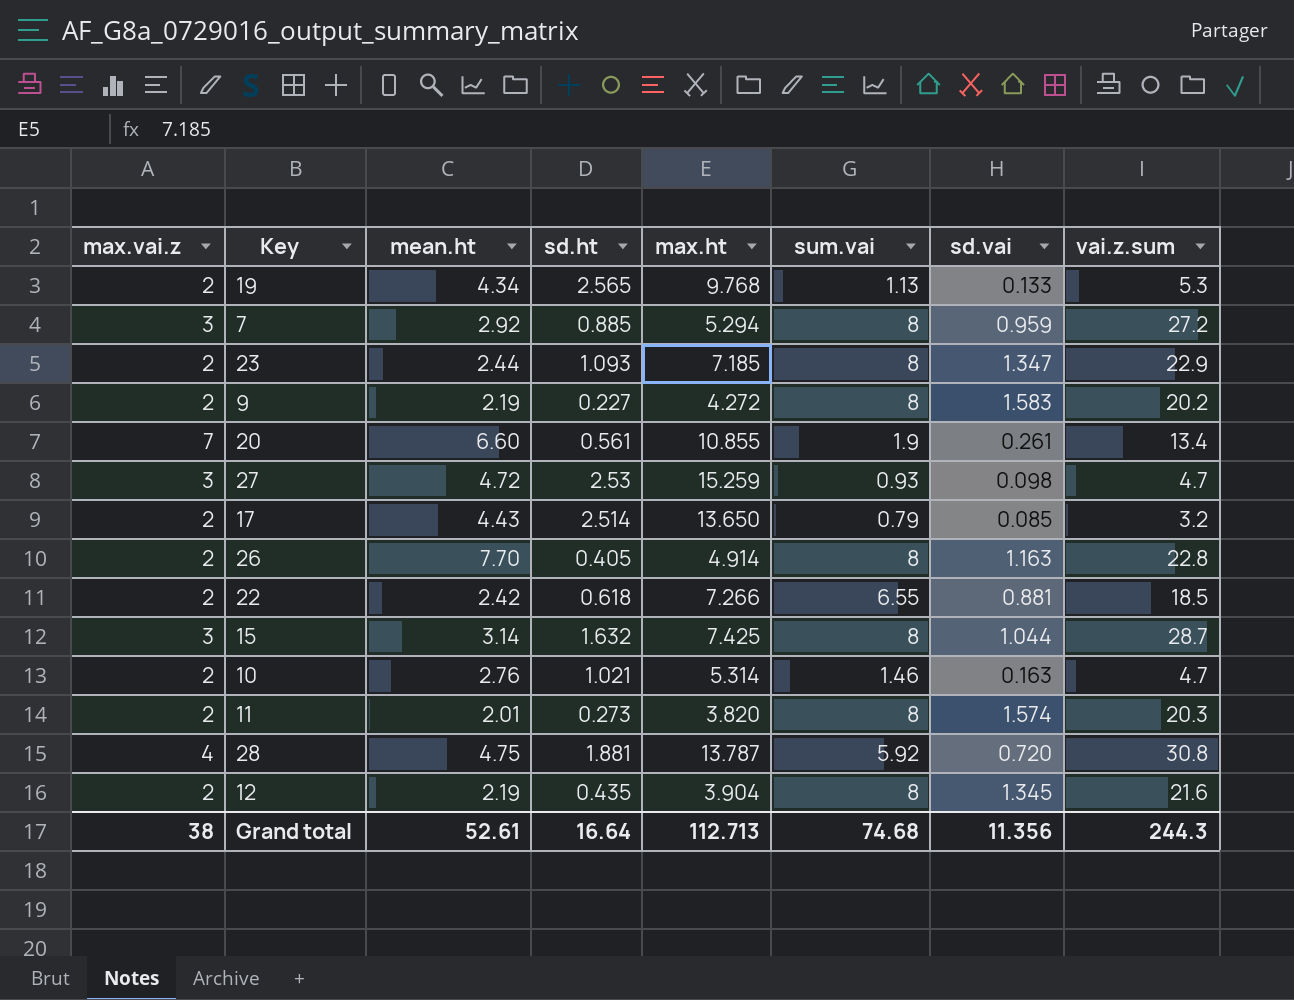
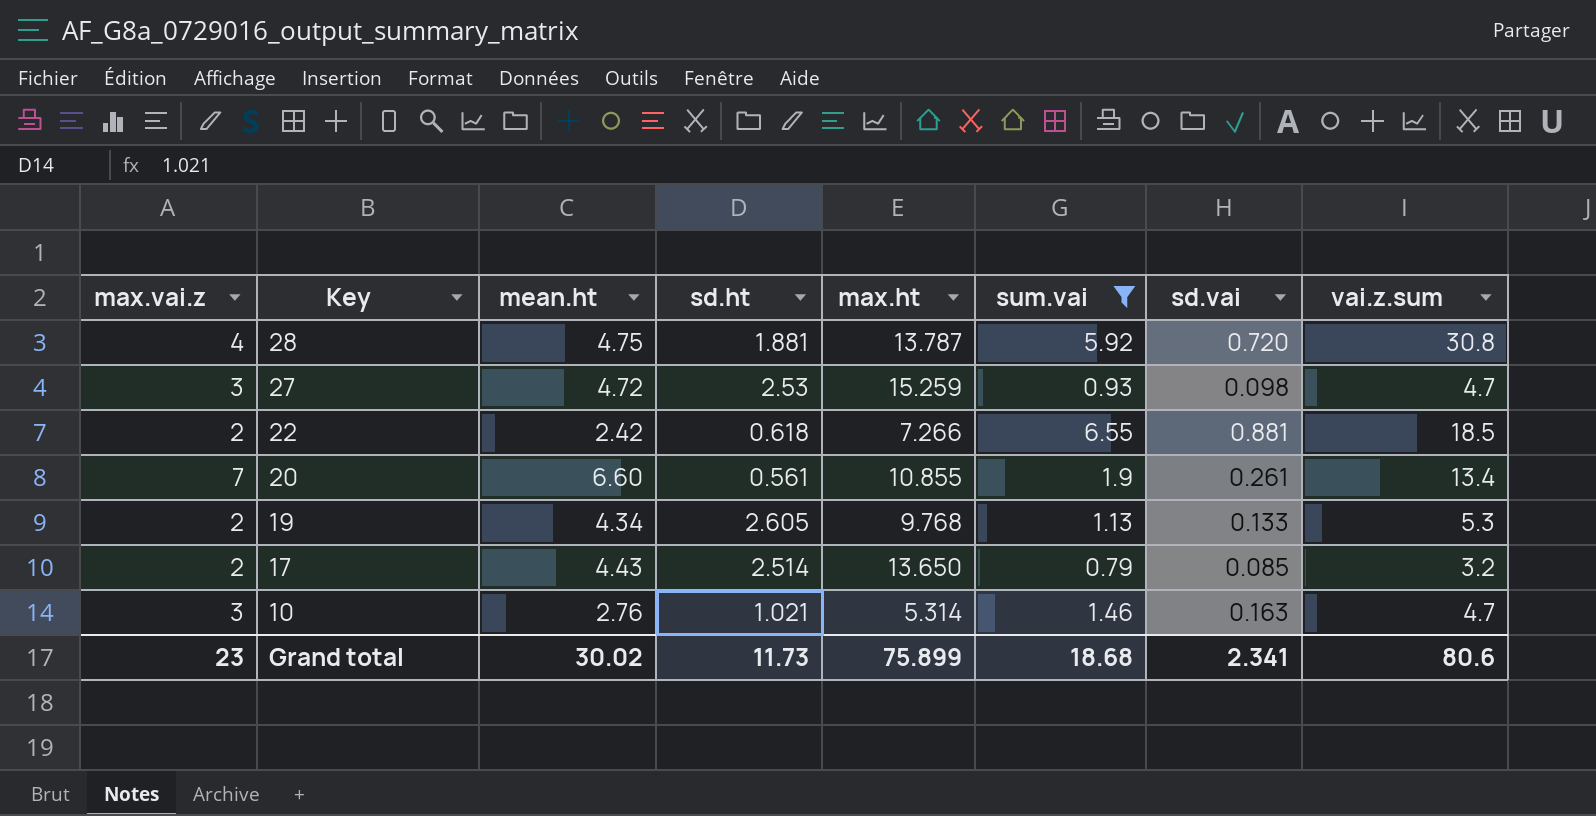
filter: none -> sum.vai != 8
row order: none -> Key descending
19 | sd.ht: 2.565 -> 2.605
10 | max.vai.z: 2 -> 3
Grand total | max.vai.z: 38 -> 23
Grand total | mean.ht: 52.61 -> 30.02
Grand total | sd.ht: 16.64 -> 11.73
Grand total | max.ht: 112.713 -> 75.899
Grand total | sum.vai: 74.68 -> 18.68
Grand total | sd.vai: 11.356 -> 2.341
Grand total | vai.z.sum: 244.3 -> 80.6

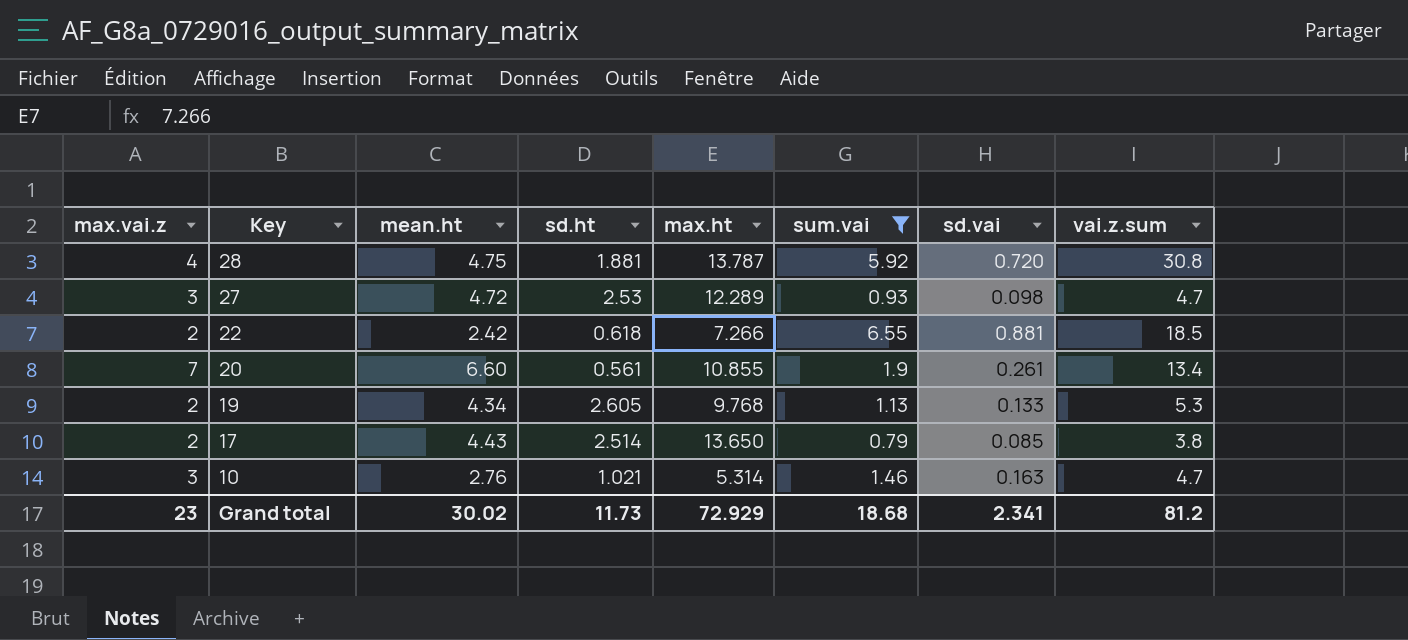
27 | max.ht: 15.259 -> 12.289
17 | vai.z.sum: 3.2 -> 3.8
Grand total | max.ht: 75.899 -> 72.929
Grand total | vai.z.sum: 80.6 -> 81.2

